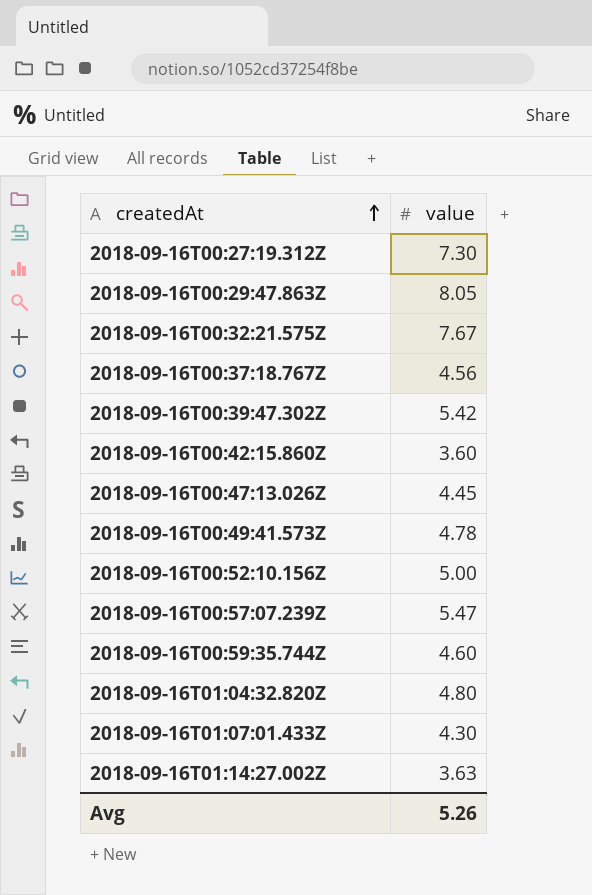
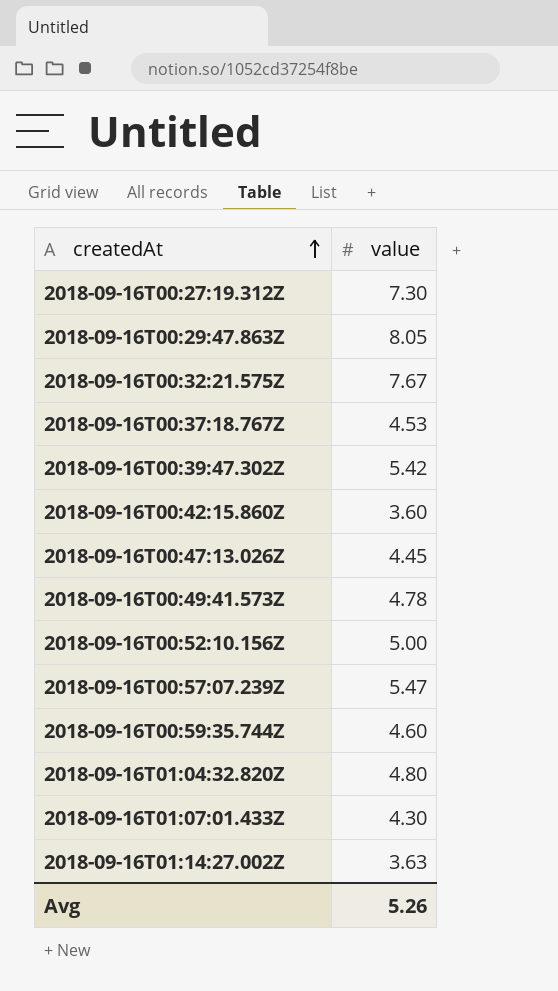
2018-09-16T00:37:18.767Z | value: 4.56 -> 4.53

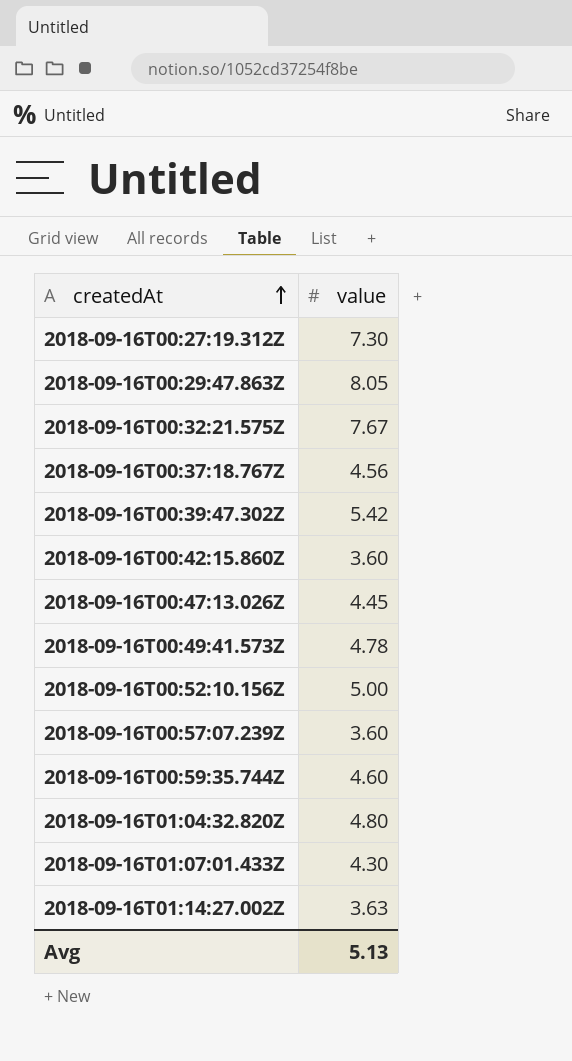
2018-09-16T00:37:18.767Z | value: 4.53 -> 4.56
2018-09-16T00:57:07.239Z | value: 5.47 -> 3.60
Avg | value: 5.26 -> 5.13

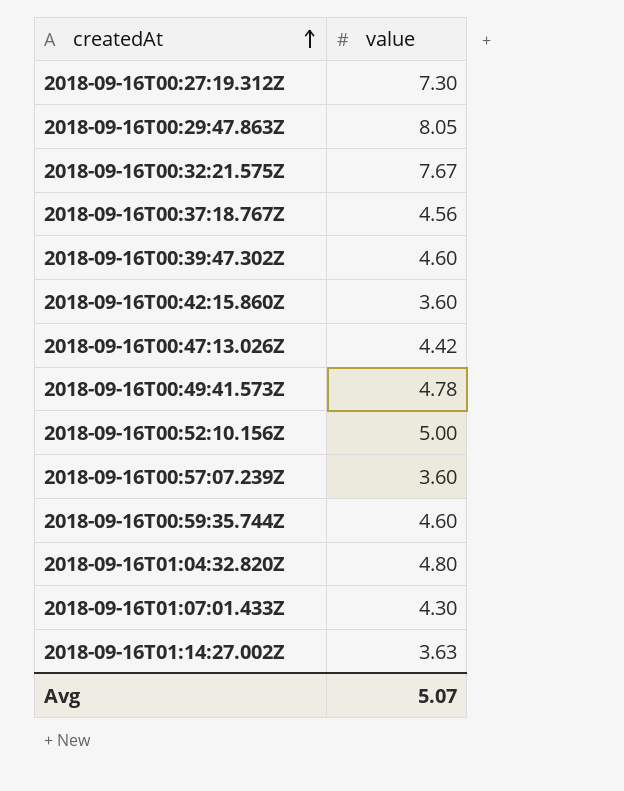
2018-09-16T00:39:47.302Z | value: 5.42 -> 4.60
2018-09-16T00:47:13.026Z | value: 4.45 -> 4.42
Avg | value: 5.13 -> 5.07

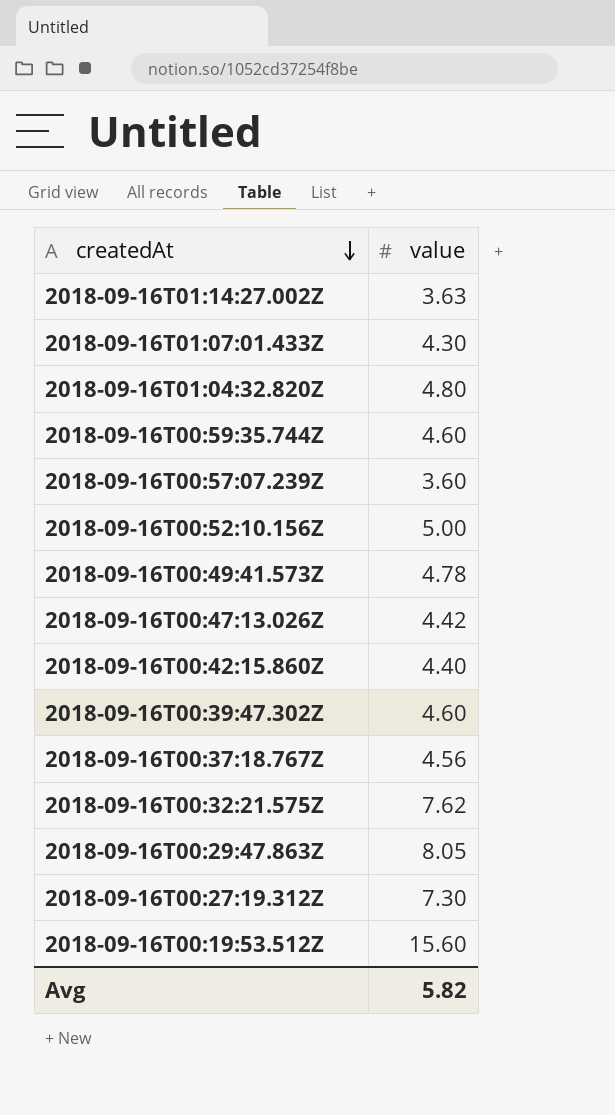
row order: createdAt ascending -> createdAt descending
2018-09-16T00:42:15.860Z | value: 3.60 -> 4.40
2018-09-16T00:32:21.575Z | value: 7.67 -> 7.62
row 2018-09-16T00:19:53.512Z: none -> 15.60
Avg | value: 5.07 -> 5.82

